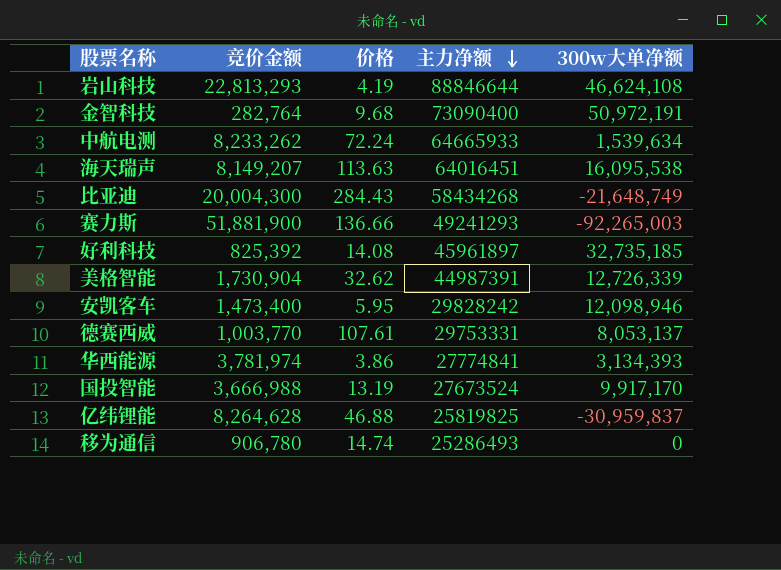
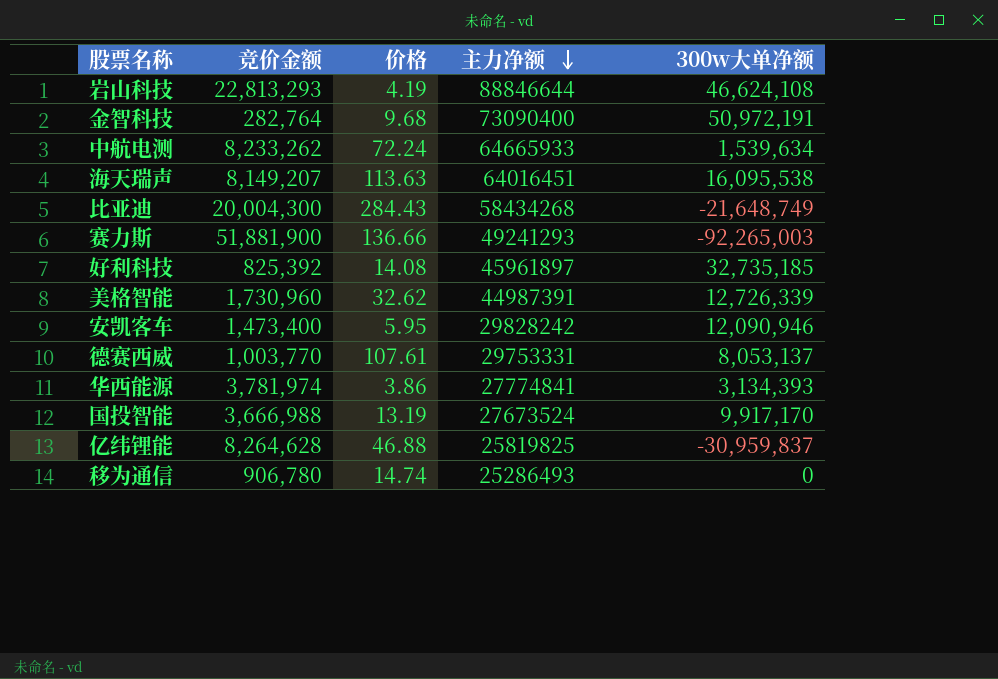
美格智能 | 竞价金额: 1,730,904 -> 1,730,960
安凯客车 | 300w大单净额: 12,098,946 -> 12,090,946

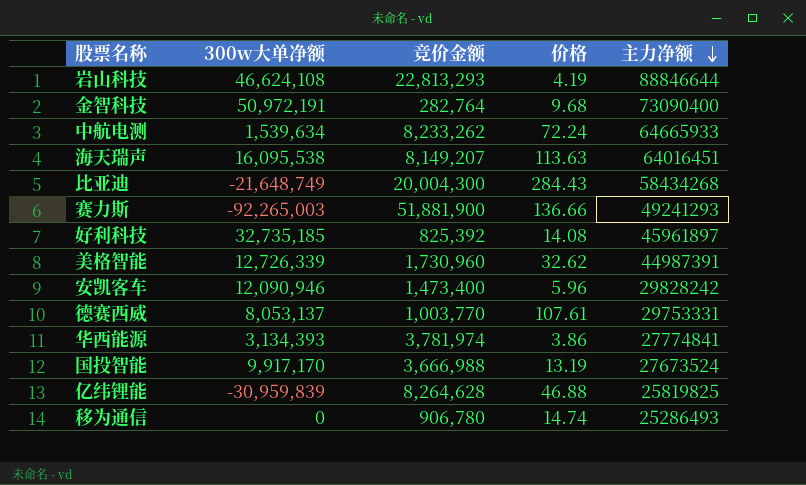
column 300w大单净额 | position: 5 -> 2
安凯客车 | 价格: 5.95 -> 5.96
亿纬锂能 | 300w大单净额: -30,959,837 -> -30,959,839

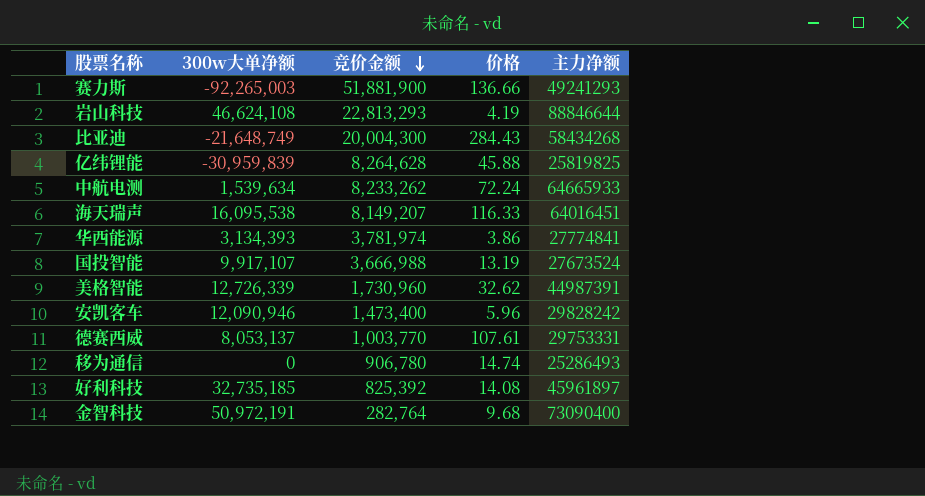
row order: 主力净额 descending -> 竞价金额 descending
亿纬锂能 | 价格: 46.88 -> 45.88
海天瑞声 | 价格: 113.63 -> 116.33
国投智能 | 300w大单净额: 9,917,170 -> 9,917,107

